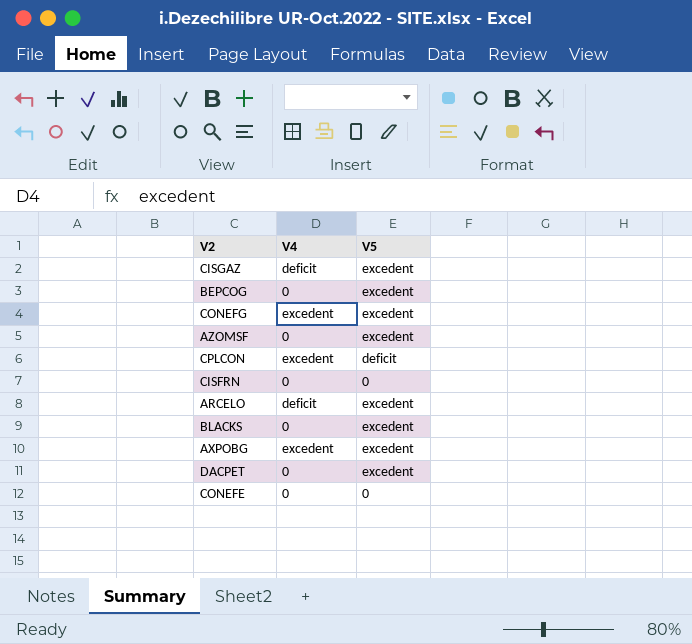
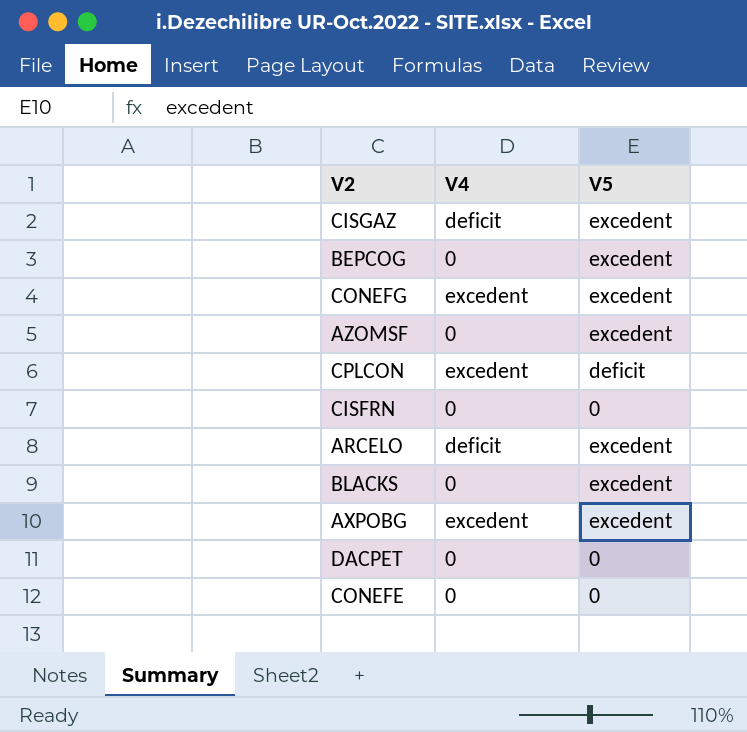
DACPET | V5: excedent -> 0

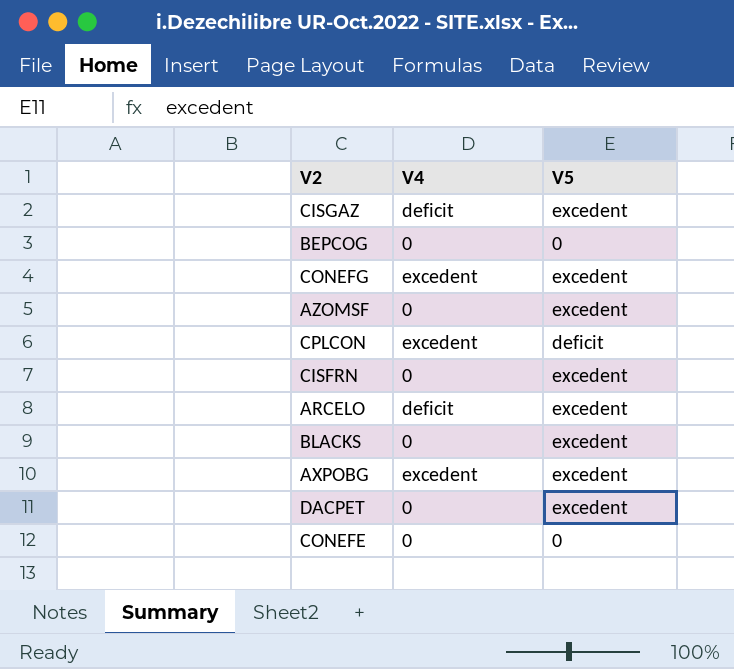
BEPCOG | V5: excedent -> 0
CISFRN | V5: 0 -> excedent
DACPET | V5: 0 -> excedent

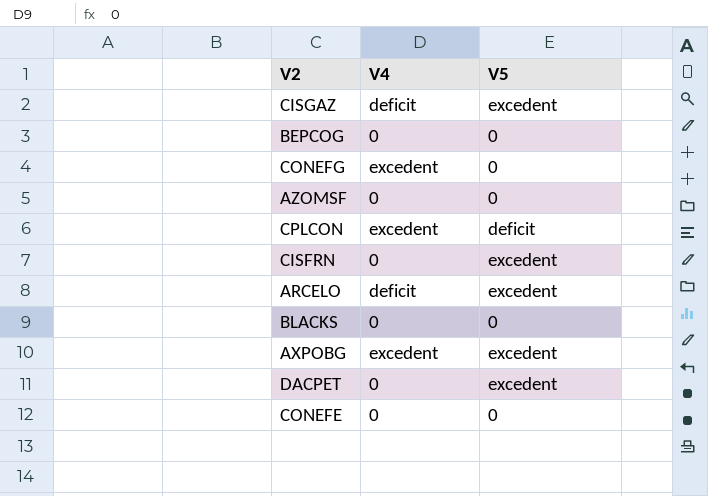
CONEFG | V5: excedent -> 0
AZOMSF | V5: excedent -> 0
BLACKS | V5: excedent -> 0

